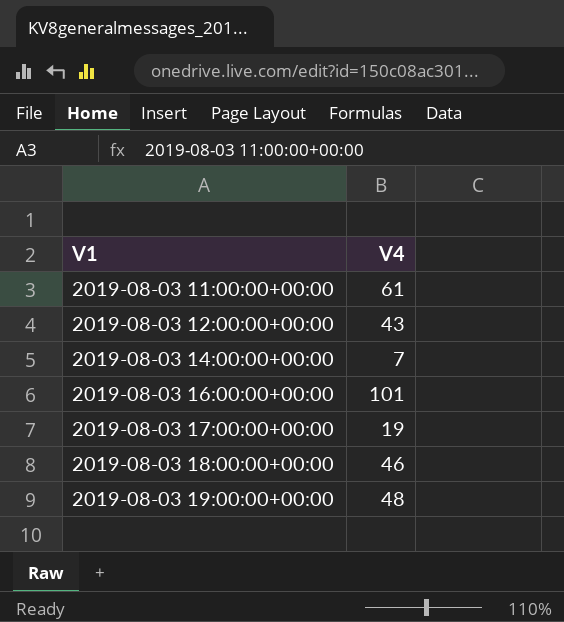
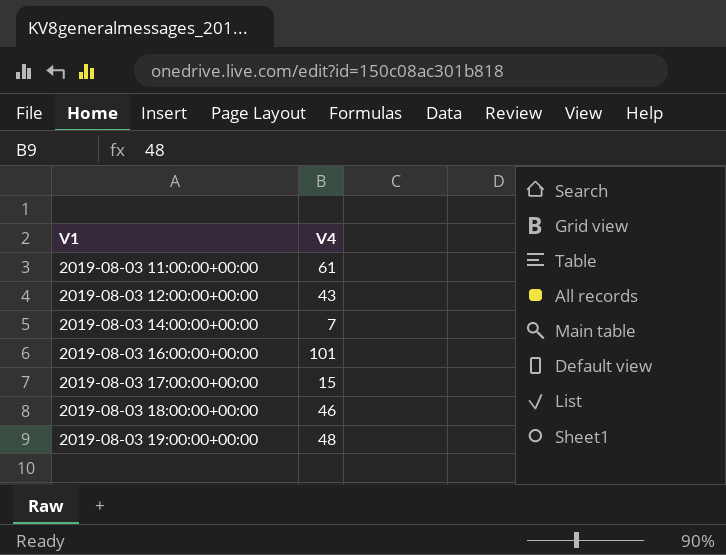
2019-08-03 17:00:00+00:00 | V4: 19 -> 15

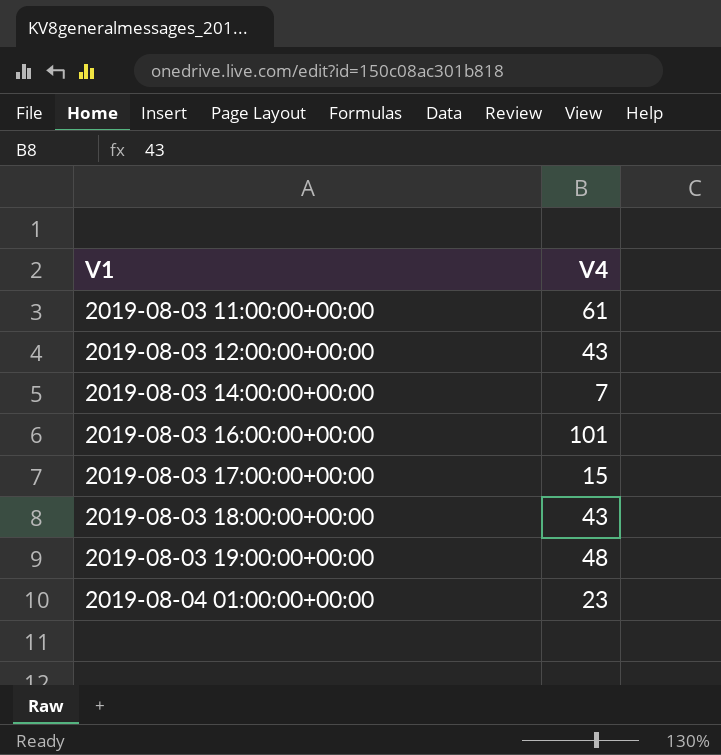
2019-08-03 18:00:00+00:00 | V4: 46 -> 43
row 2019-08-04 01:00:00+00:00: none -> 23

